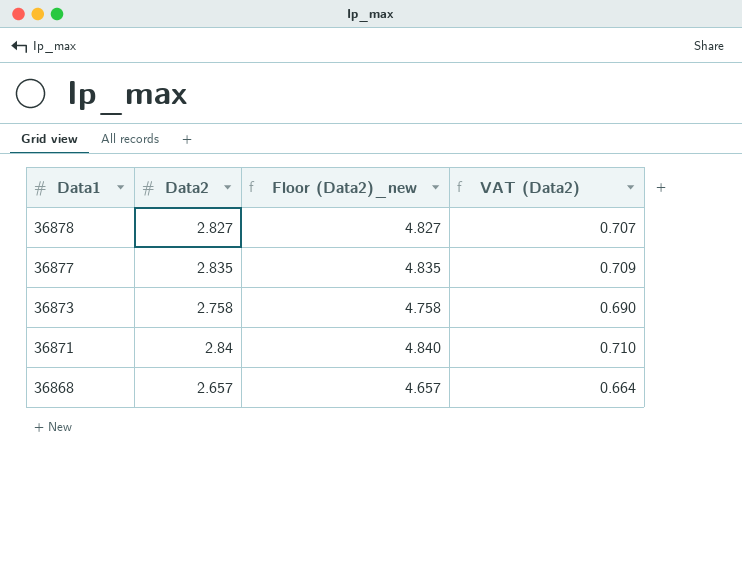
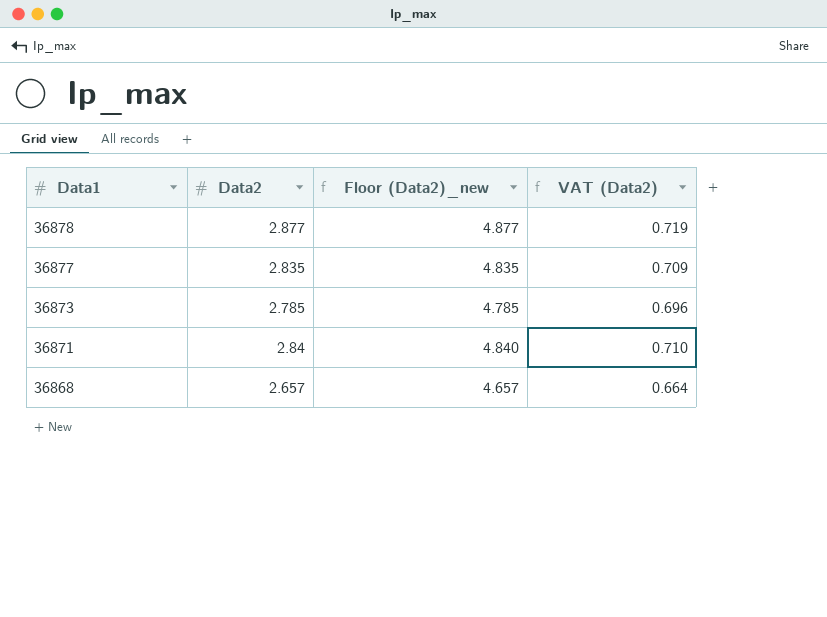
36878 | Data2: 2.827 -> 2.877
36878 | Floor (Data2)_new: 4.827 -> 4.877
36878 | VAT (Data2): 0.707 -> 0.719
36873 | Data2: 2.758 -> 2.785
36873 | Floor (Data2)_new: 4.758 -> 4.785
36873 | VAT (Data2): 0.690 -> 0.696

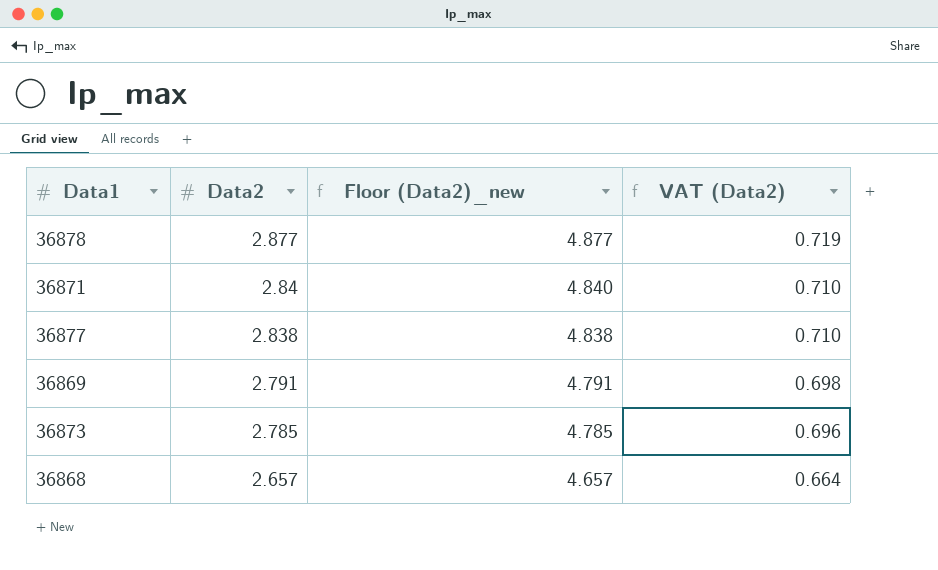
row order: Data1 descending -> Data2 descending
36877 | Data2: 2.835 -> 2.838
36877 | Floor (Data2)_new: 4.835 -> 4.838
36877 | VAT (Data2): 0.709 -> 0.710
row 36869: none -> 2.791 | 4.791 | 0.698

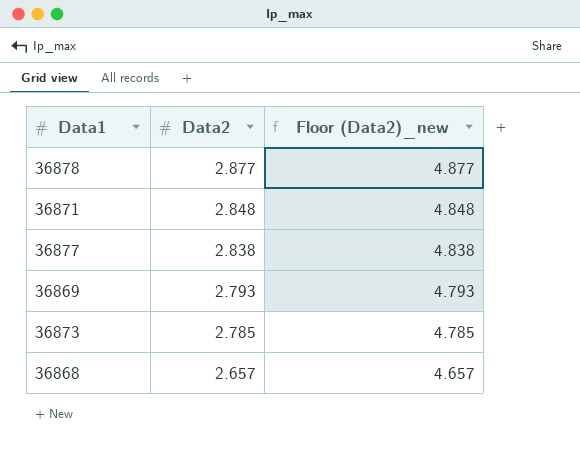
column VAT (Data2) | formula: [Data2] * 0.25 -> none
36871 | Data2: 2.84 -> 2.848
36871 | Floor (Data2)_new: 4.840 -> 4.848
36869 | Data2: 2.791 -> 2.793
36869 | Floor (Data2)_new: 4.791 -> 4.793

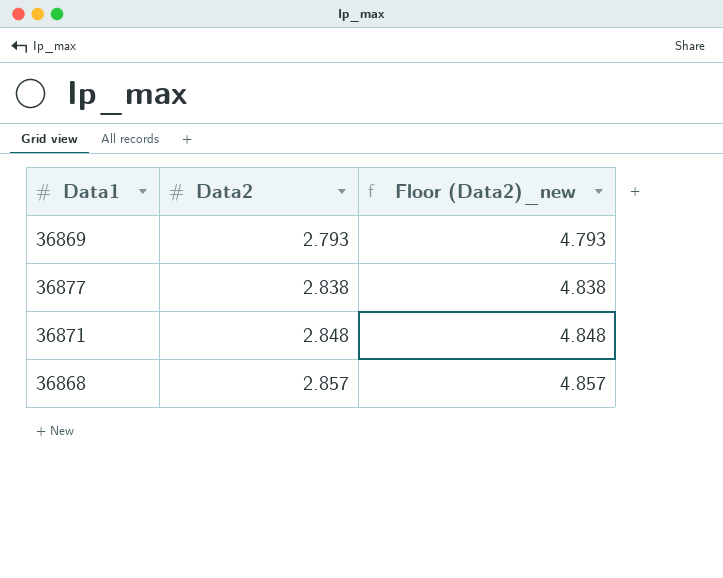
row order: Data2 descending -> Data2 ascending
row 36878: 2.877 | 4.877 -> none
row 36873: 2.785 | 4.785 -> none
36868 | Data2: 2.657 -> 2.857
36868 | Floor (Data2)_new: 4.657 -> 4.857

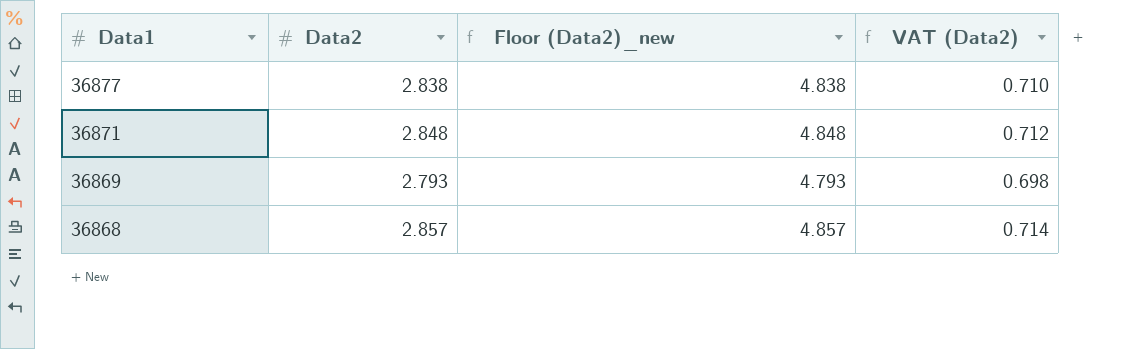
row order: Data2 ascending -> Data1 descending
column VAT (Data2) | formula: none -> [Data2] * 0.25

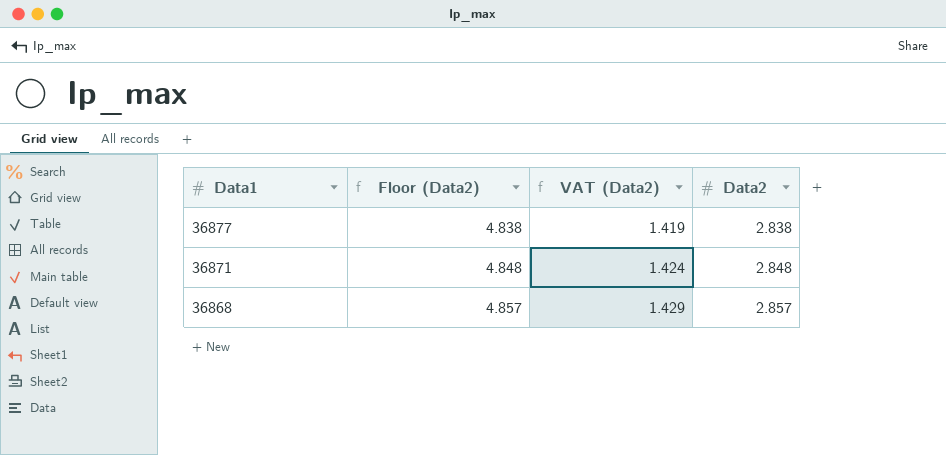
column name: Floor (Data2)_new -> Floor (Data2)
column VAT (Data2) | formula: [Data2] * 0.25 -> [Data2] * 0.5
column Data2 | position: 2 -> 4
row 36869: 2.793 | 4.793 | 0.698 -> none

